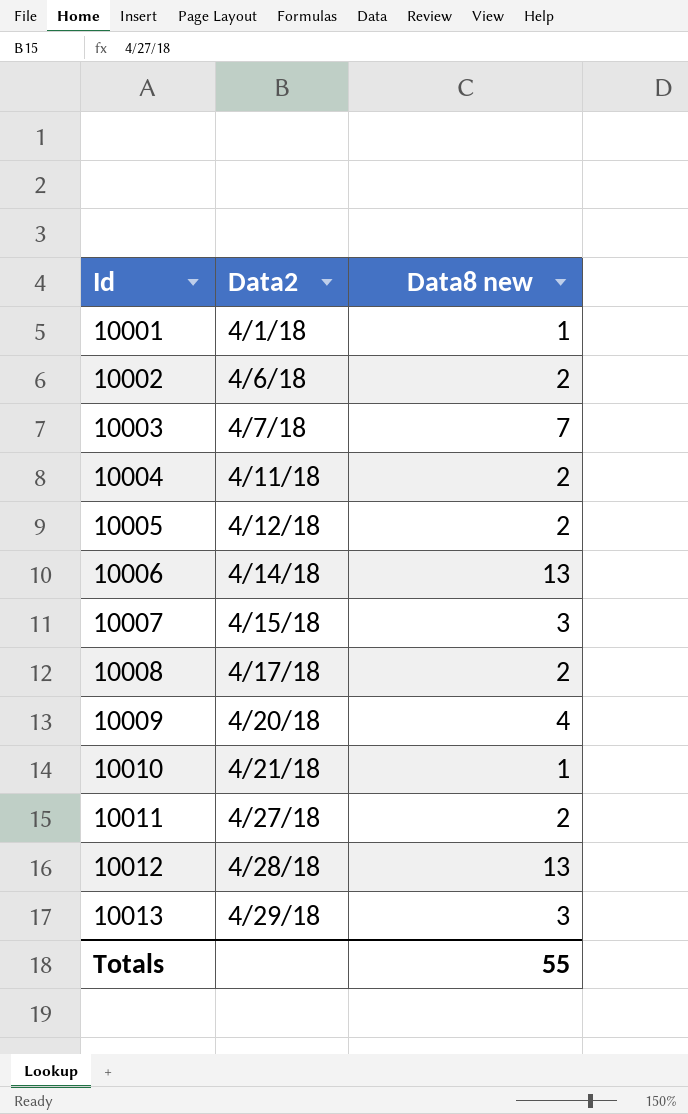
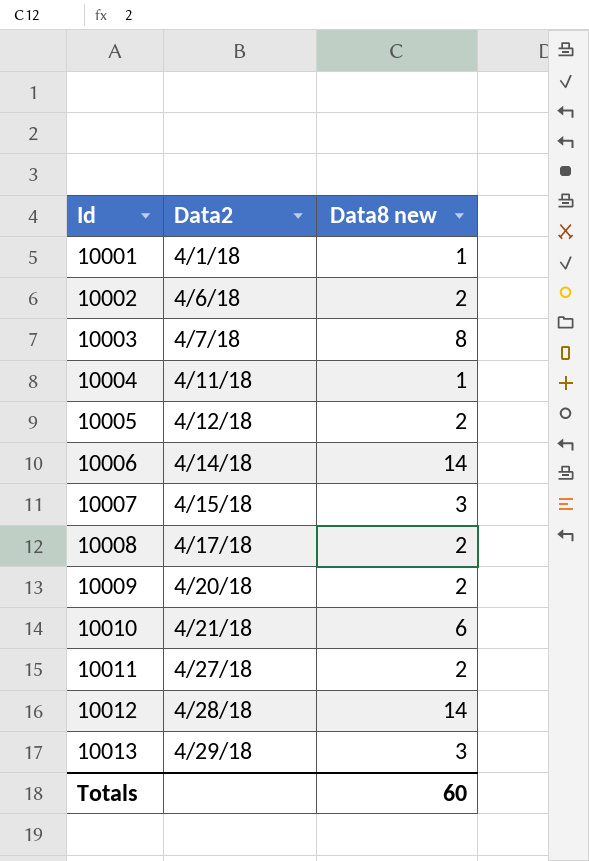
10003 | Data8 new: 7 -> 8
10004 | Data8 new: 2 -> 1
10006 | Data8 new: 13 -> 14
10009 | Data8 new: 4 -> 2
10010 | Data8 new: 1 -> 6
10012 | Data8 new: 13 -> 14
Totals | Data8 new: 55 -> 60

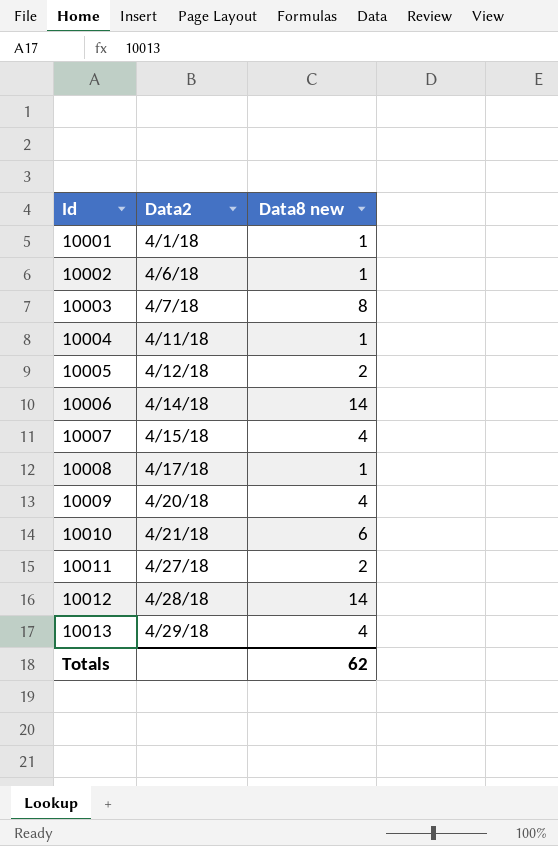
10002 | Data8 new: 2 -> 1
10007 | Data8 new: 3 -> 4
10008 | Data8 new: 2 -> 1
10009 | Data8 new: 2 -> 4
10013 | Data8 new: 3 -> 4
Totals | Data8 new: 60 -> 62

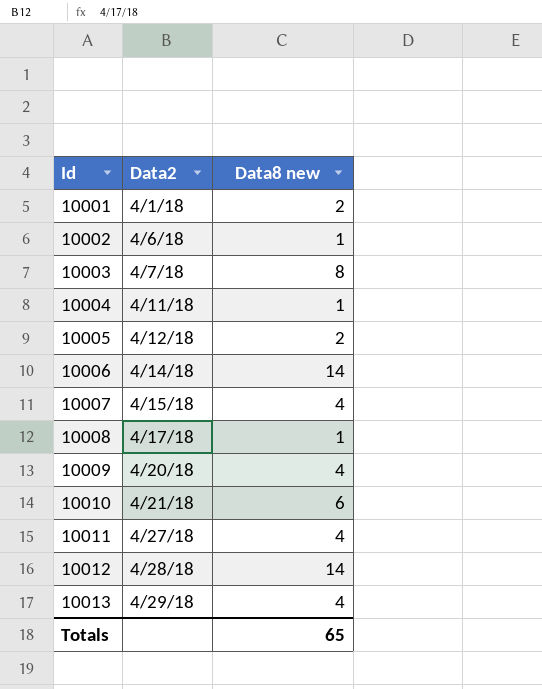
10001 | Data8 new: 1 -> 2
10011 | Data8 new: 2 -> 4
Totals | Data8 new: 62 -> 65

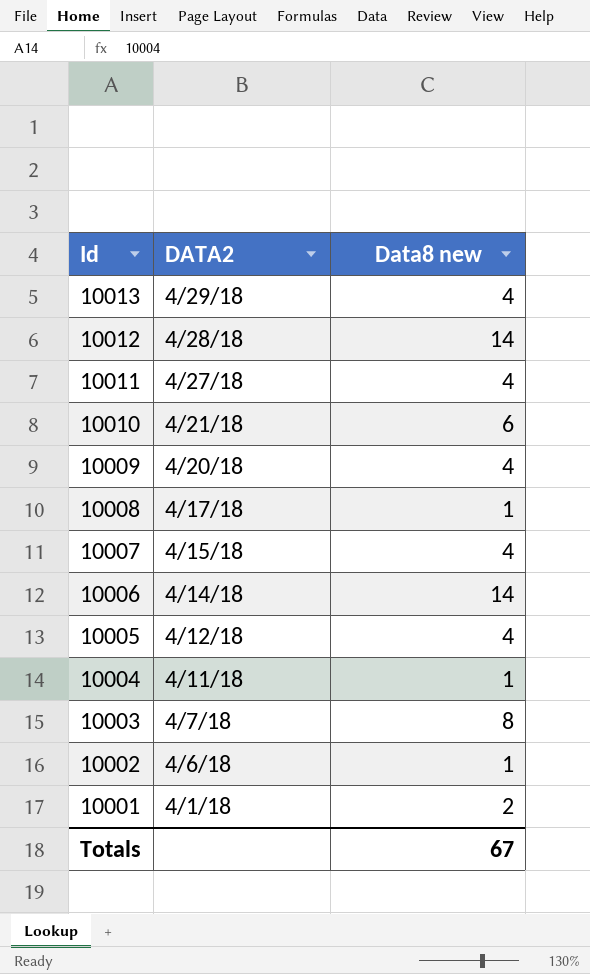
row order: Id ascending -> Id descending
column name: Data2 -> DATA2
10005 | Data8 new: 2 -> 4
Totals | Data8 new: 65 -> 67

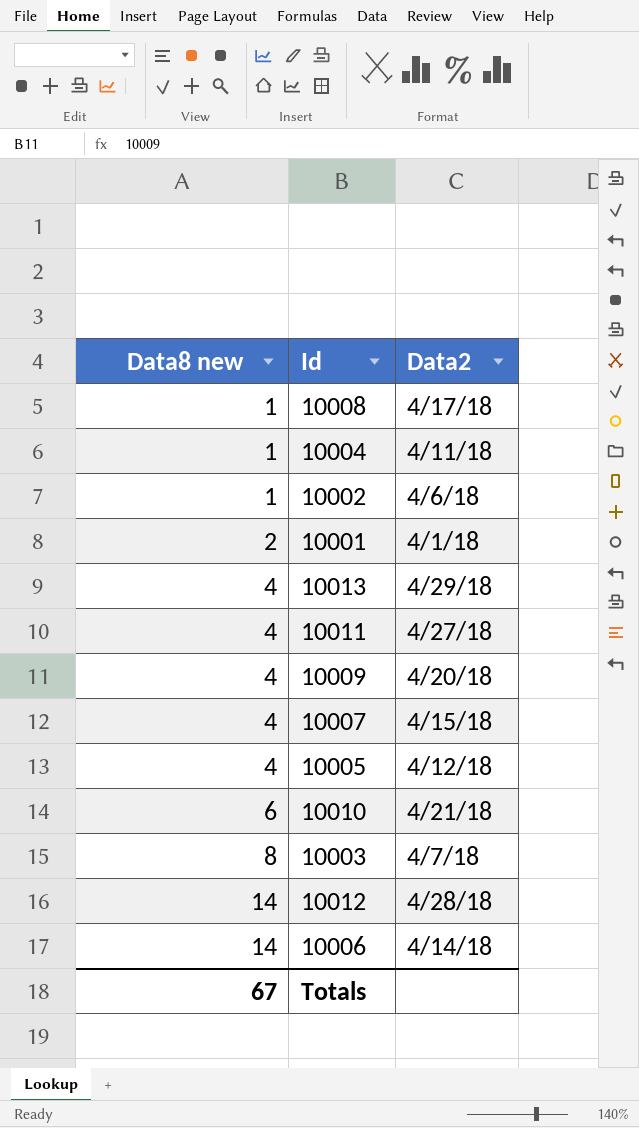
row order: Id descending -> Data8 new ascending
column Data8 new | position: 3 -> 1
column name: DATA2 -> Data2

